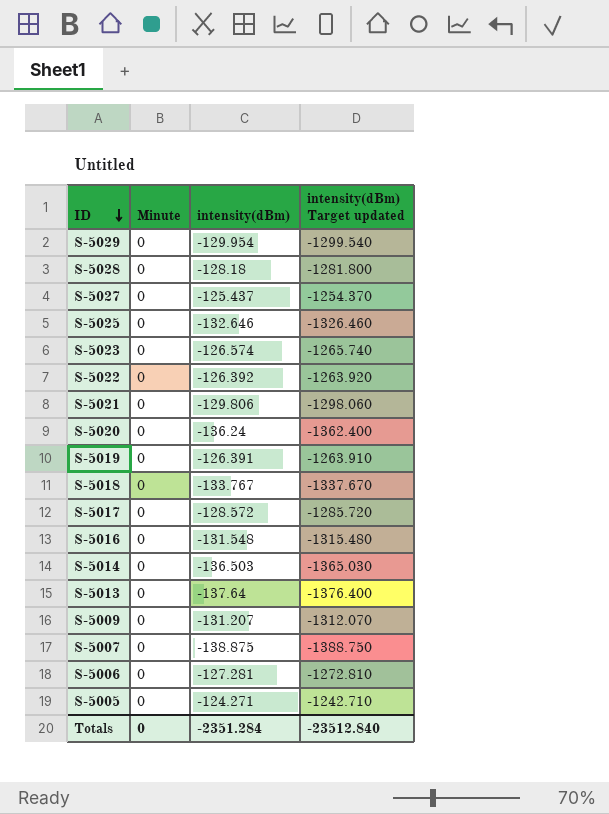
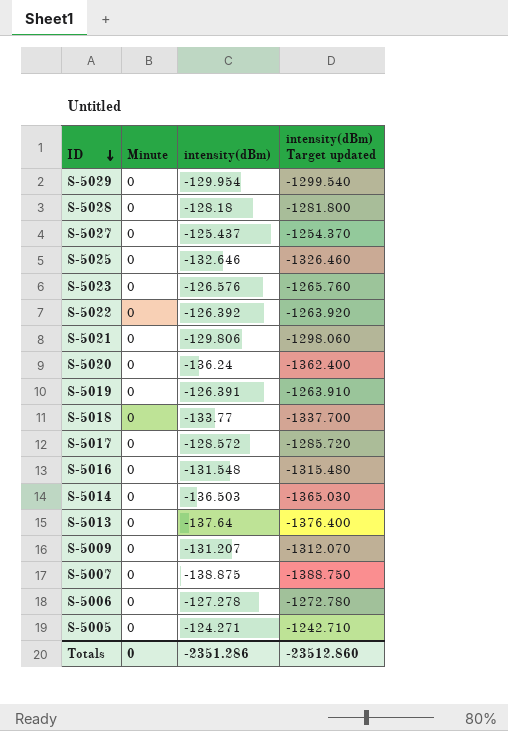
S-5023 | intensity(dBm): -126.574 -> -126.576
S-5023 | intensity(dBm) Target updated: -1265.740 -> -1265.760
S-5018 | intensity(dBm): -133.767 -> -133.77
S-5018 | intensity(dBm) Target updated: -1337.670 -> -1337.700
S-5006 | intensity(dBm): -127.281 -> -127.278
S-5006 | intensity(dBm) Target updated: -1272.810 -> -1272.780
Totals | intensity(dBm): -2351.284 -> -2351.286
Totals | intensity(dBm) Target updated: -23512.840 -> -23512.860

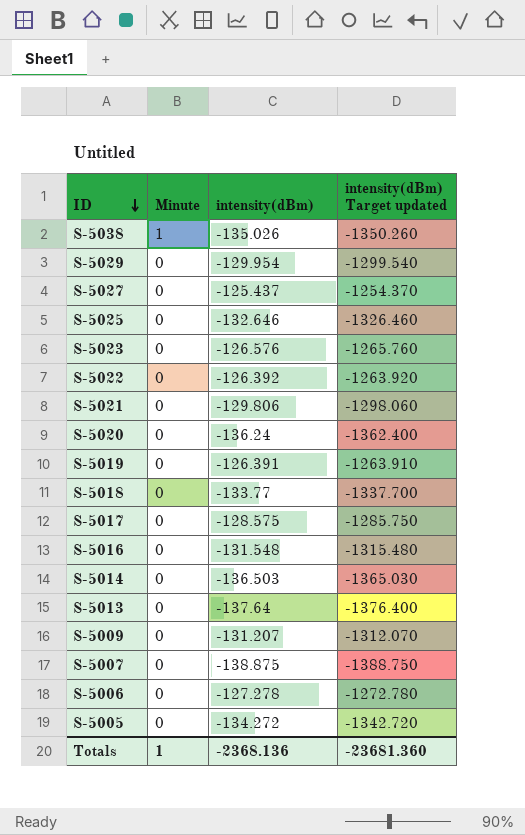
row S-5028: 0 | -128.18 | -1281.800 -> none
row S-5038: none -> 1 | -135.026 | -1350.260
S-5017 | intensity(dBm): -128.572 -> -128.575
S-5017 | intensity(dBm) Target updated: -1285.720 -> -1285.750
S-5005 | intensity(dBm): -124.271 -> -134.272
S-5005 | intensity(dBm) Target updated: -1242.710 -> -1342.720
Totals | Minute: 0 -> 1
Totals | intensity(dBm): -2351.286 -> -2368.136
Totals | intensity(dBm) Target updated: -23512.860 -> -23681.360

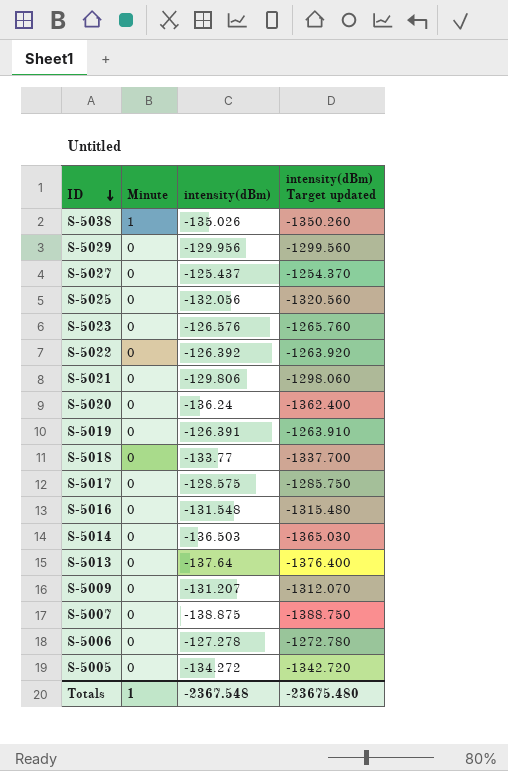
S-5029 | intensity(dBm): -129.954 -> -129.956
S-5029 | intensity(dBm) Target updated: -1299.540 -> -1299.560
S-5025 | intensity(dBm): -132.646 -> -132.056
S-5025 | intensity(dBm) Target updated: -1326.460 -> -1320.560
Totals | intensity(dBm): -2368.136 -> -2367.548
Totals | intensity(dBm) Target updated: -23681.360 -> -23675.480

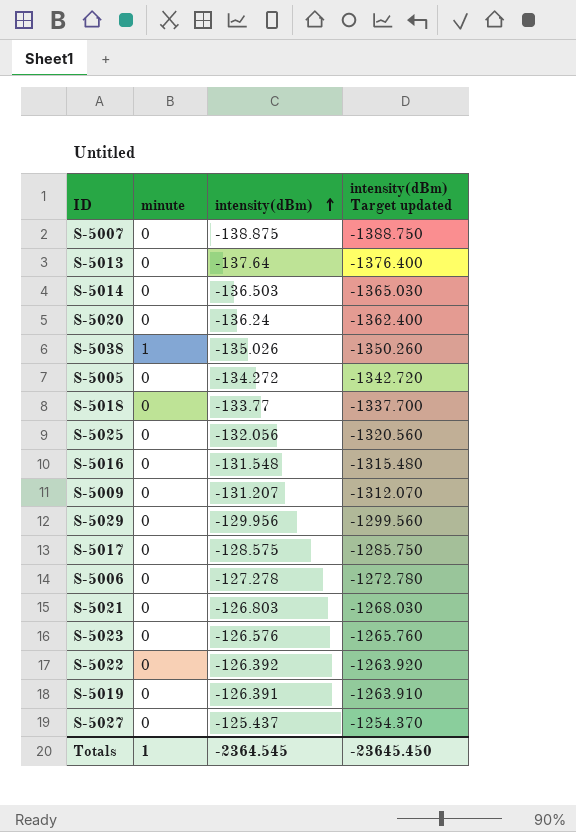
row order: ID descending -> intensity(dBm) ascending
column name: Minute -> minute
S-5021 | intensity(dBm): -129.806 -> -126.803
S-5021 | intensity(dBm) Target updated: -1298.060 -> -1268.030
Totals | intensity(dBm): -2367.548 -> -2364.545
Totals | intensity(dBm) Target updated: -23675.480 -> -23645.450

